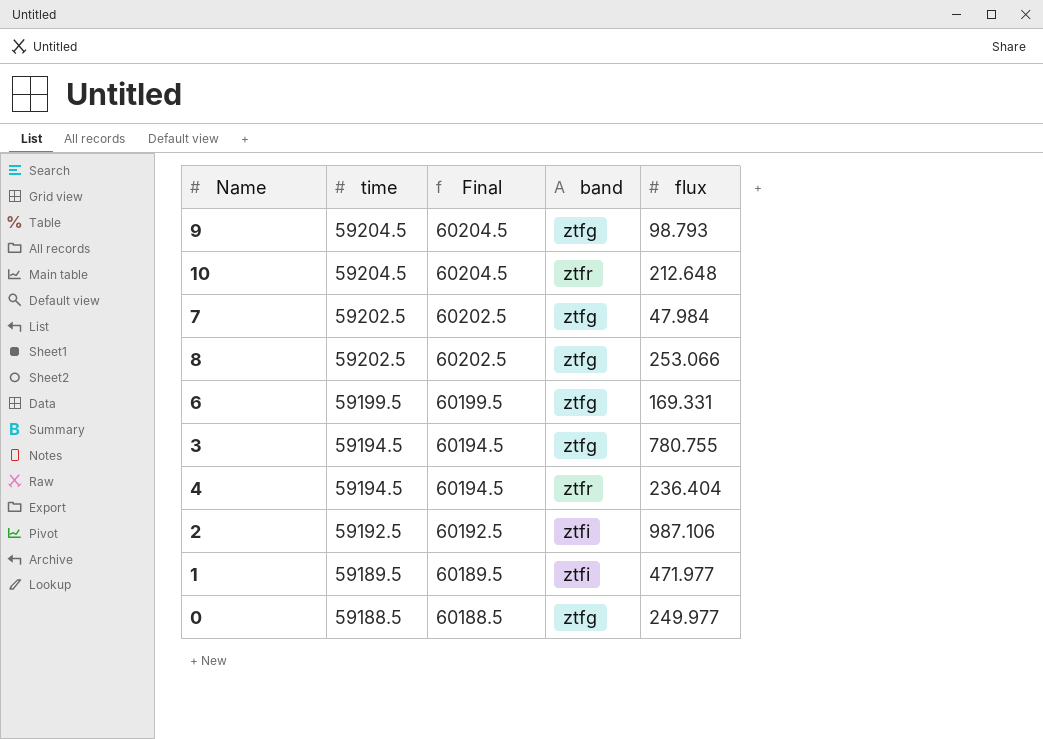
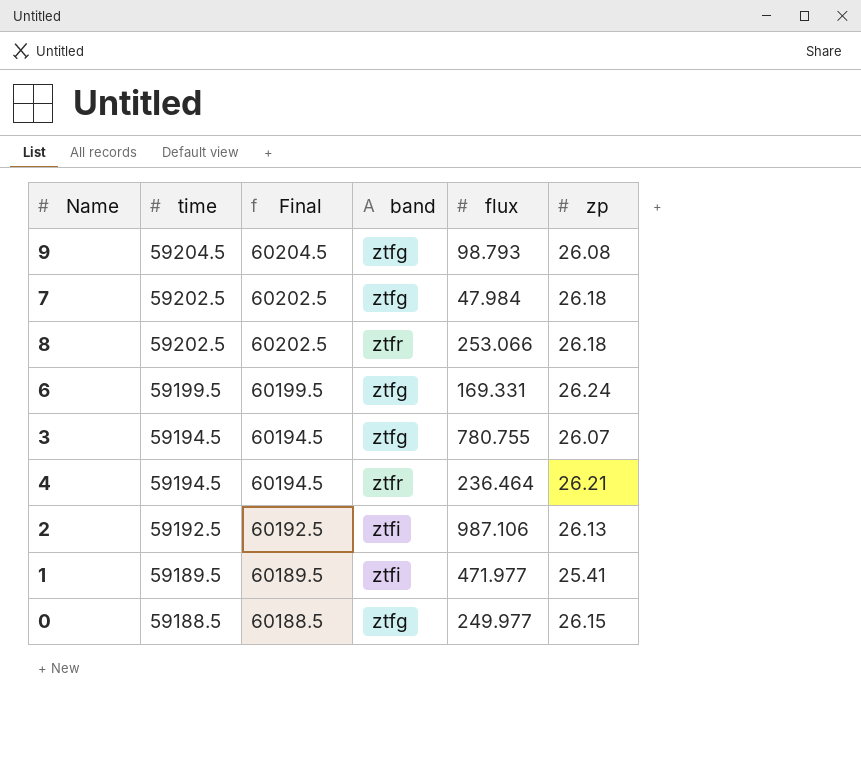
column zp | position: none -> 6
row 10: 59204.5 | 60204.5 | ztfr | 212.648 -> none
8 | band: ztfg -> ztfr
4 | flux: 236.404 -> 236.464

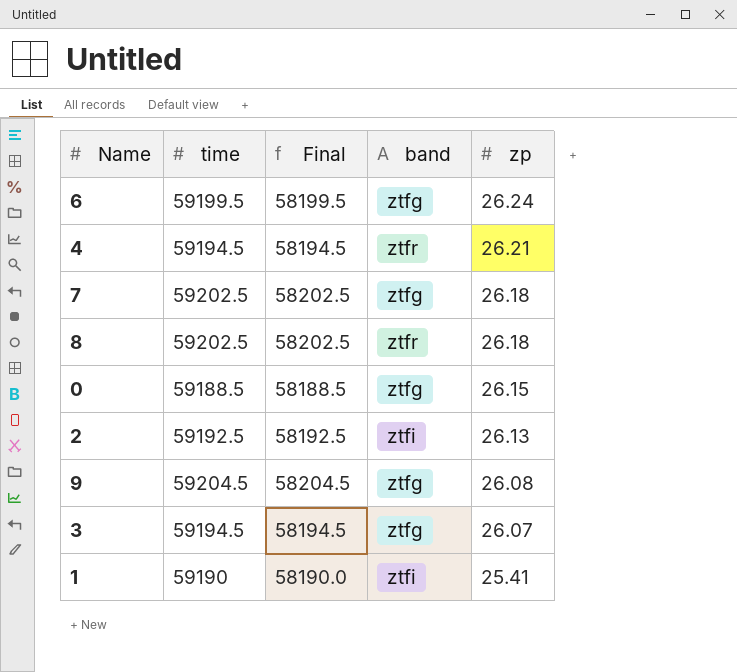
row order: time descending -> zp descending
column flux | position: 5 -> none
column Final | formula: [time] + 1000 -> [time] - 1000
1 | time: 59189.5 -> 59190

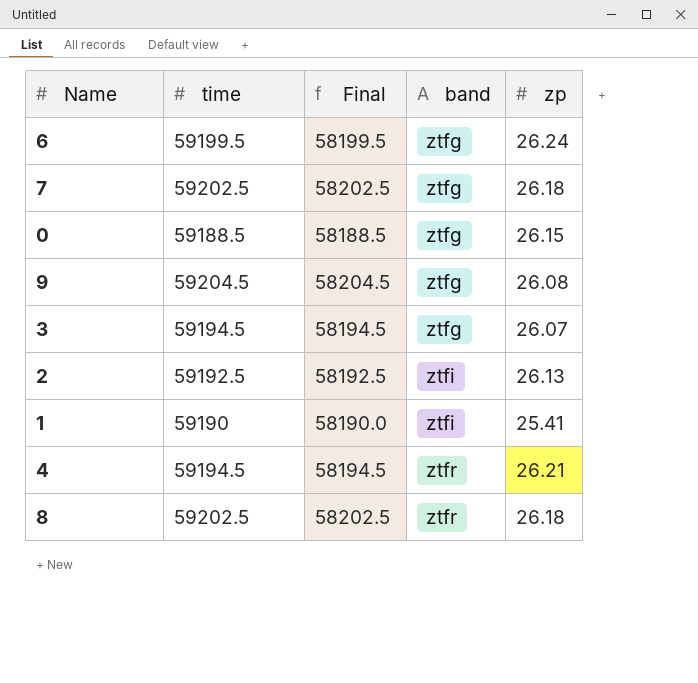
row order: zp descending -> band ascending

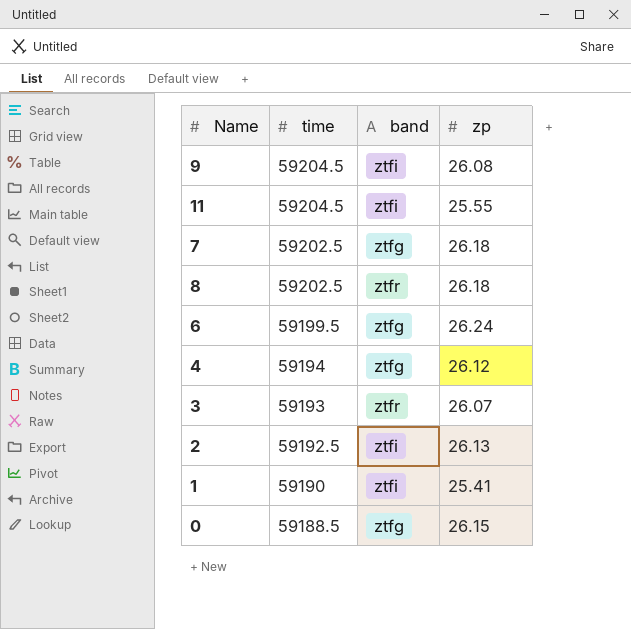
row order: band ascending -> time descending
column Final | formula: [time] - 1000 -> none
9 | band: ztfg -> ztfi
row 11: none -> 59204.5 | ztfi | 25.55
4 | time: 59194.5 -> 59194
4 | band: ztfr -> ztfg
4 | zp: 26.21 -> 26.12
3 | time: 59194.5 -> 59193
3 | band: ztfg -> ztfr

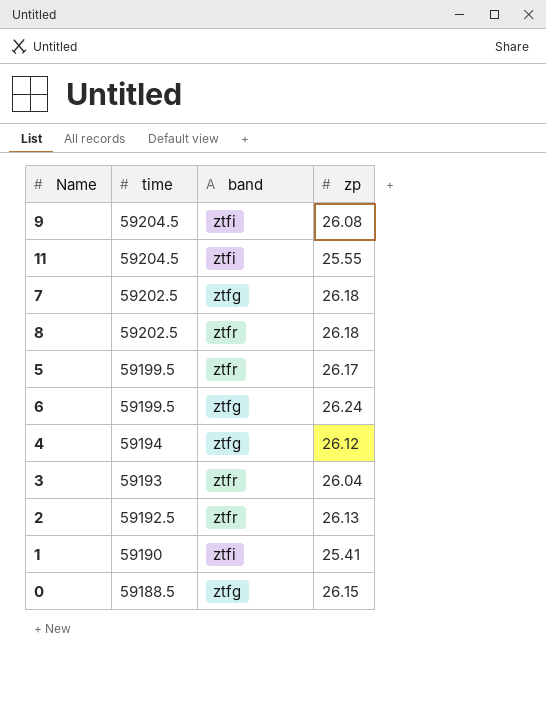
row 5: none -> 59199.5 | ztfr | 26.17
3 | zp: 26.07 -> 26.04
2 | band: ztfi -> ztfr

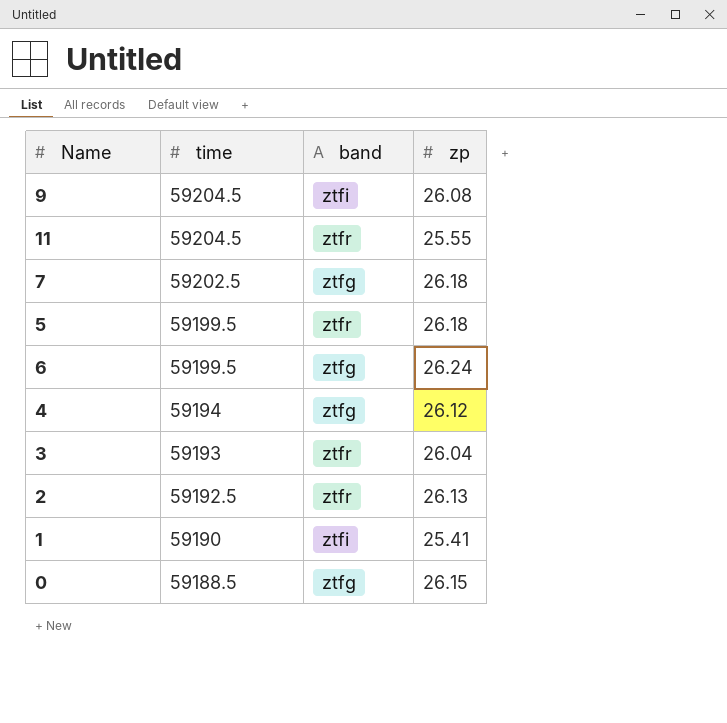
row 8: 59202.5 | ztfr | 26.18 -> none
11 | band: ztfi -> ztfr
5 | zp: 26.17 -> 26.18

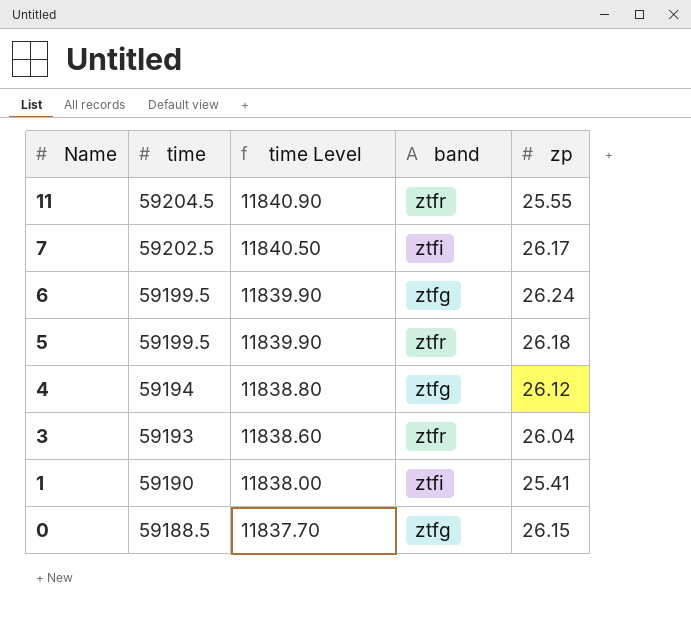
row order: time descending -> Name descending
column time Level | formula: none -> [time] * 0.2
row 9: 59204.5 | ztfi | 26.08 -> none
row 2: 59192.5 | ztfr | 26.13 -> none
7 | band: ztfg -> ztfi
7 | zp: 26.18 -> 26.17

